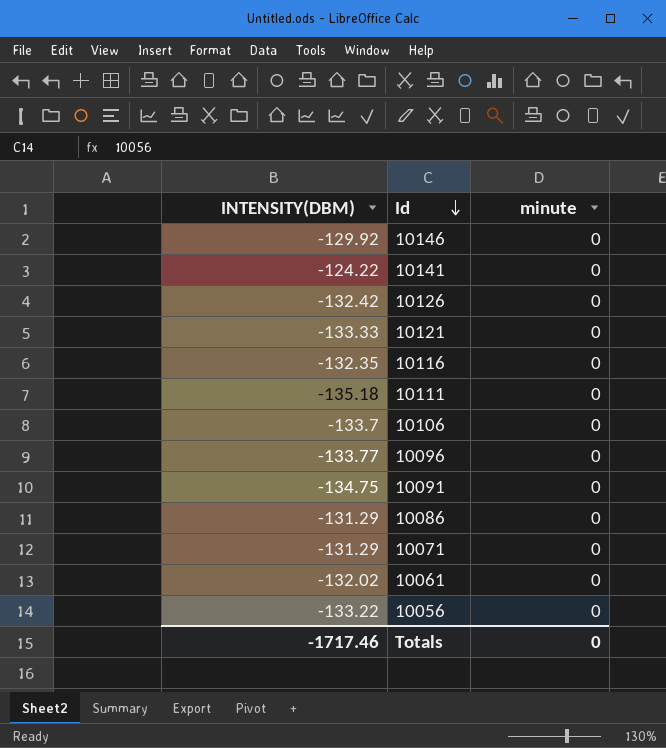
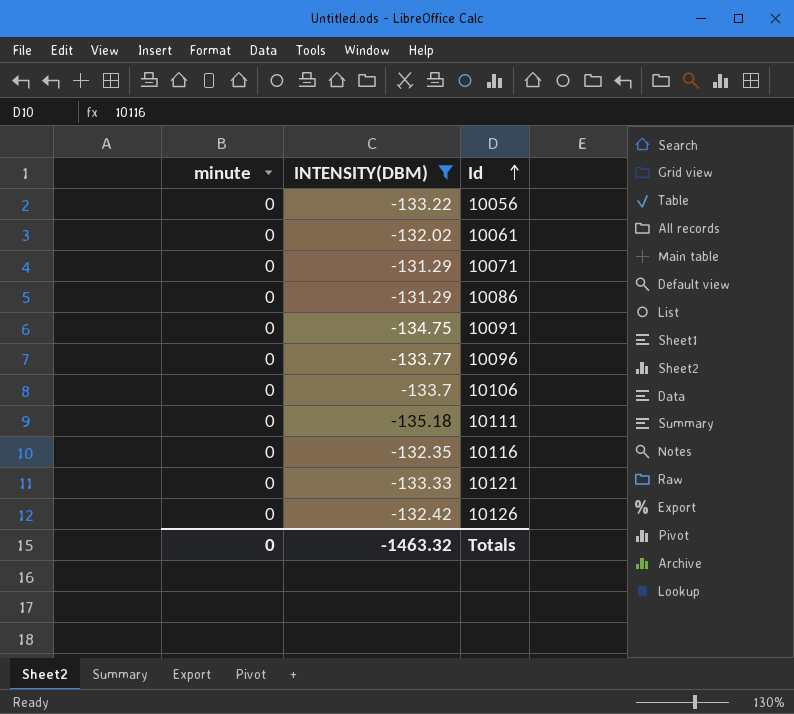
filter: none -> INTENSITY(DBM) <= -131.29
row order: Id descending -> Id ascending
column minute | position: 3 -> 1
Totals | INTENSITY(DBM): -1717.46 -> -1463.32

